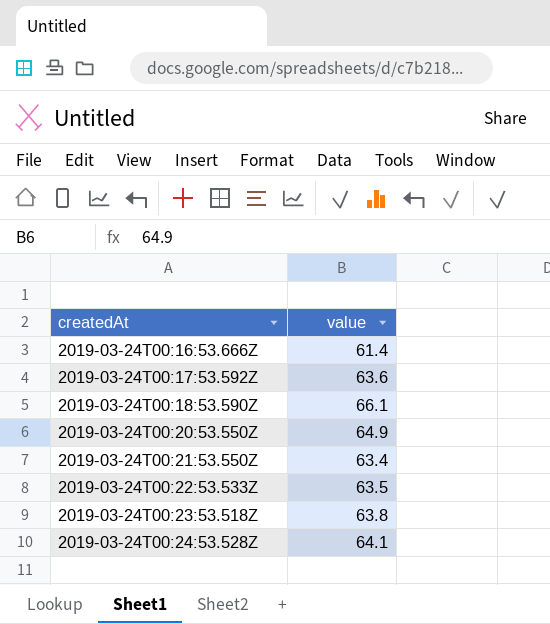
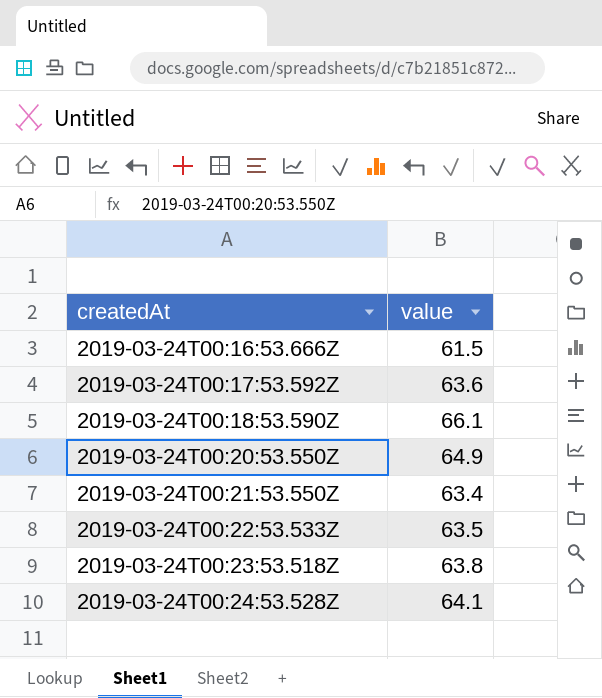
2019-03-24T00:16:53.666Z | value: 61.4 -> 61.5

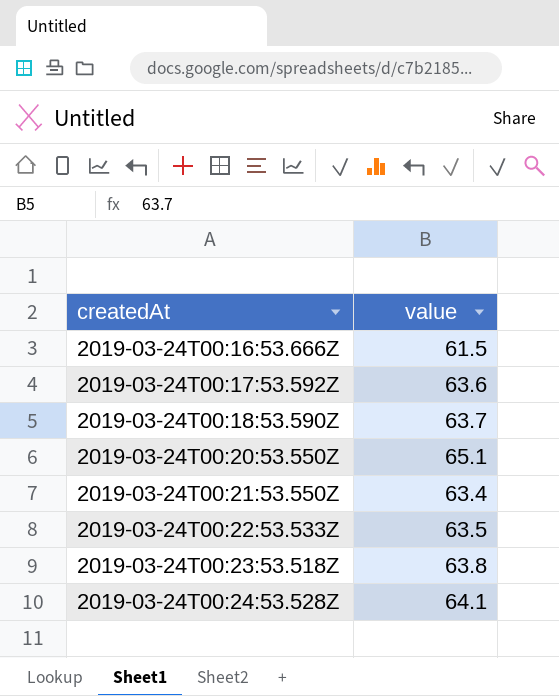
2019-03-24T00:18:53.590Z | value: 66.1 -> 63.7
2019-03-24T00:20:53.550Z | value: 64.9 -> 65.1

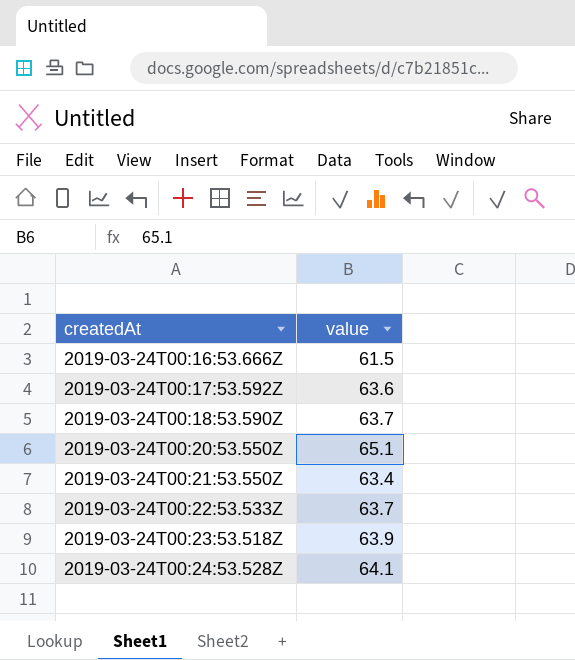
2019-03-24T00:22:53.533Z | value: 63.5 -> 63.7
2019-03-24T00:23:53.518Z | value: 63.8 -> 63.9

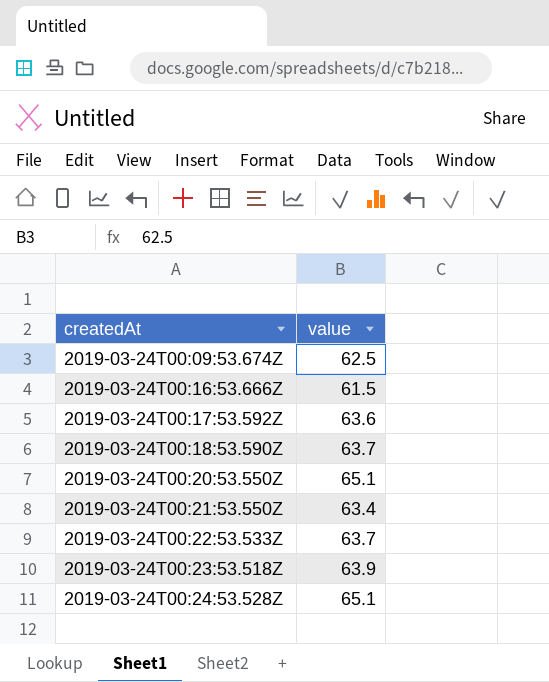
row 2019-03-24T00:09:53.674Z: none -> 62.5
2019-03-24T00:24:53.528Z | value: 64.1 -> 65.1

